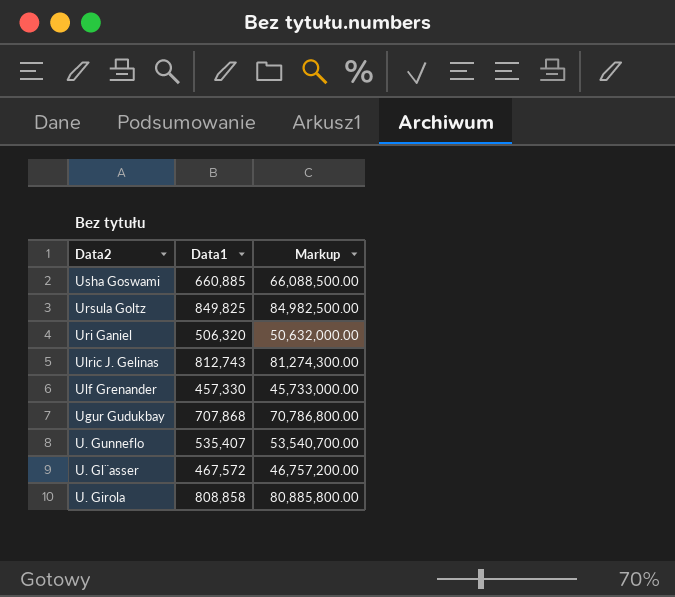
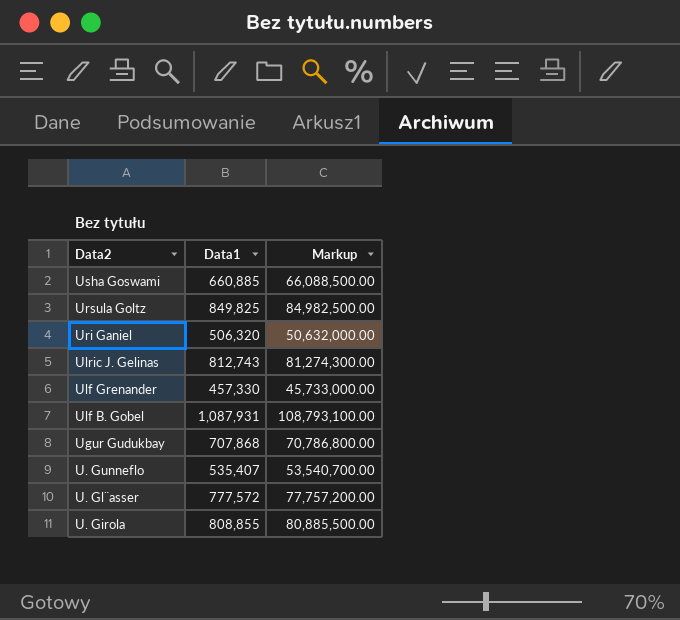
row Ulf B. Gobel: none -> 1,087,931 | 108,793,100.00
U. Gl¨asser | Data1: 467,572 -> 777,572
U. Gl¨asser | Markup: 46,757,200.00 -> 77,757,200.00
U. Girola | Data1: 808,858 -> 808,855
U. Girola | Markup: 80,885,800.00 -> 80,885,500.00

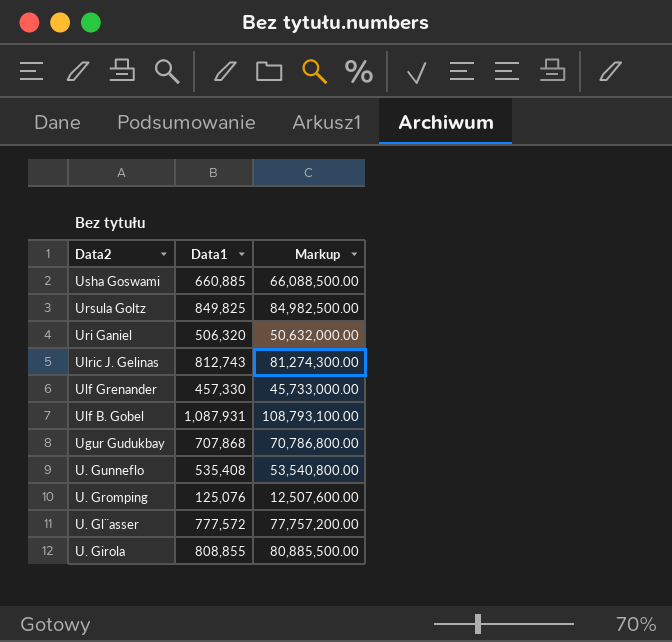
U. Gunneflo | Data1: 535,407 -> 535,408
U. Gunneflo | Markup: 53,540,700.00 -> 53,540,800.00
row U. Gromping: none -> 125,076 | 12,507,600.00

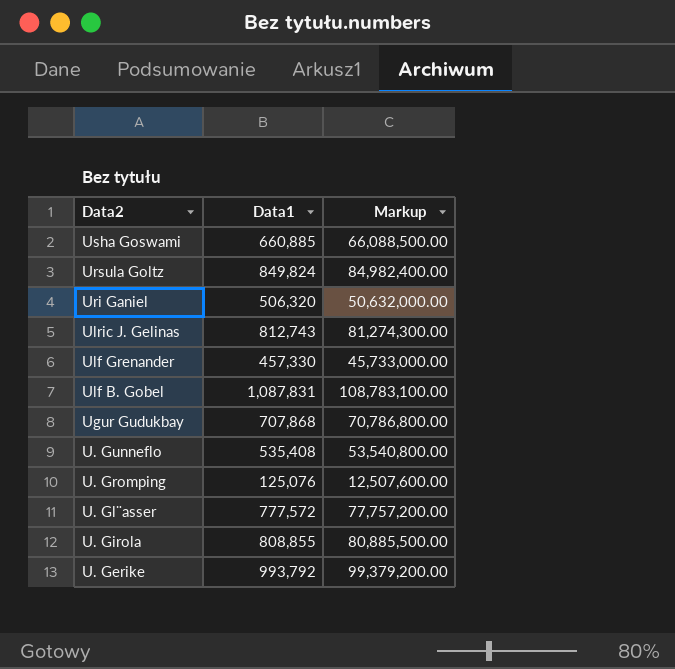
Ursula Goltz | Data1: 849,825 -> 849,824
Ursula Goltz | Markup: 84,982,500.00 -> 84,982,400.00
Ulf B. Gobel | Data1: 1,087,931 -> 1,087,831
Ulf B. Gobel | Markup: 108,793,100.00 -> 108,783,100.00
row U. Gerike: none -> 993,792 | 99,379,200.00

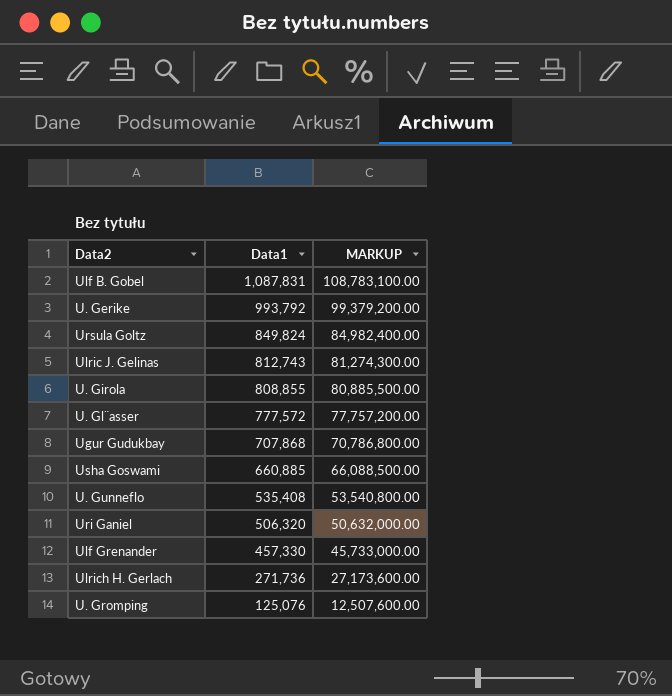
row order: Data2 descending -> Data1 descending
column name: Markup -> MARKUP
row Ulrich H. Gerlach: none -> 271,736 | 27,173,600.00

